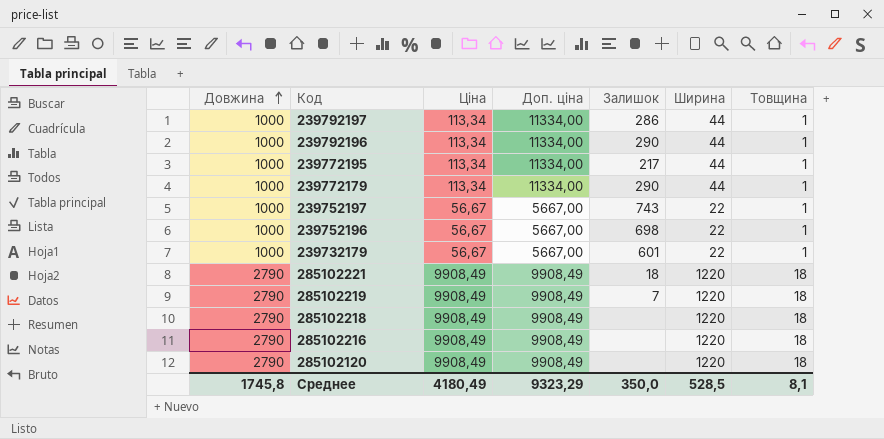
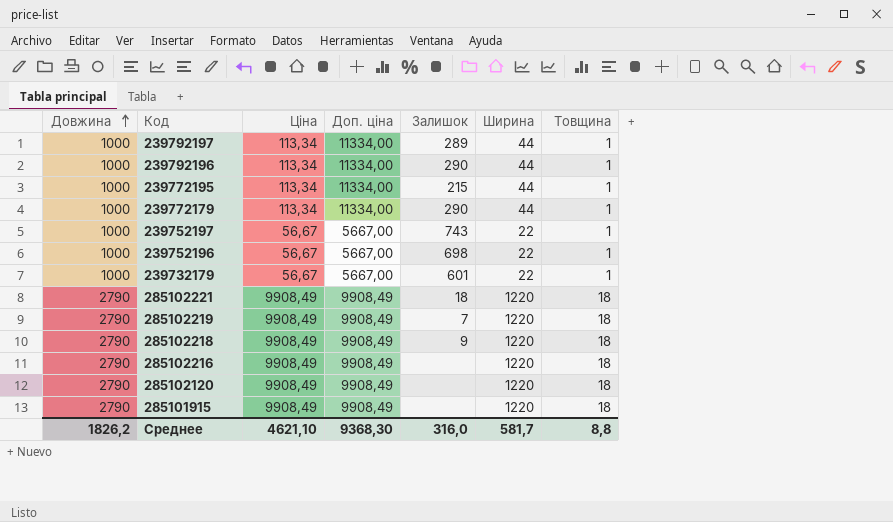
239792197 | Залишок: 286 -> 289
239772195 | Залишок: 217 -> 215
285102218 | Залишок: none -> 9
row 285101915: none -> 2790 | 9908,49 | 9908,49 | none | 1220 | 18
Среднее | Довжина: 1745,8 -> 1826,2
Среднее | Ціна: 4180,49 -> 4621,10
Среднее | Доп. ціна: 9323,29 -> 9368,30
Среднее | Залишок: 350,0 -> 316,0
Среднее | Ширина: 528,5 -> 581,7
Среднее | Товщина: 8,1 -> 8,8

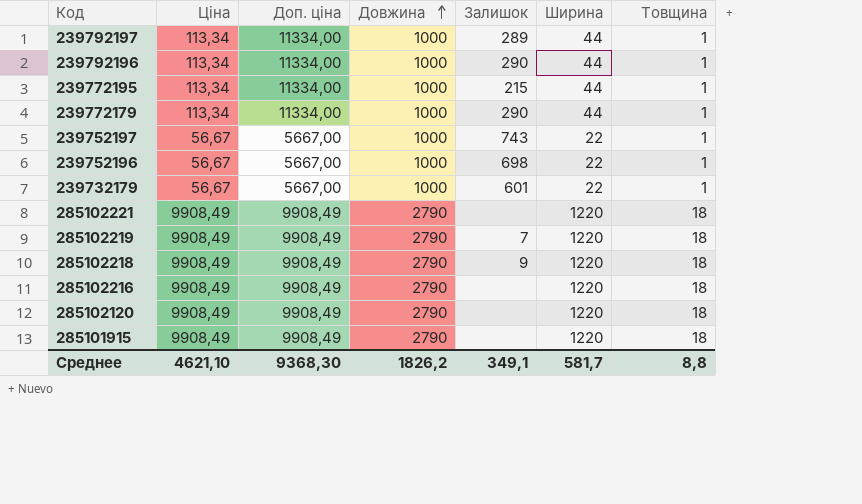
column Довжина | position: 1 -> 4
285102221 | Залишок: 18 -> none
Среднее | Залишок: 316,0 -> 349,1

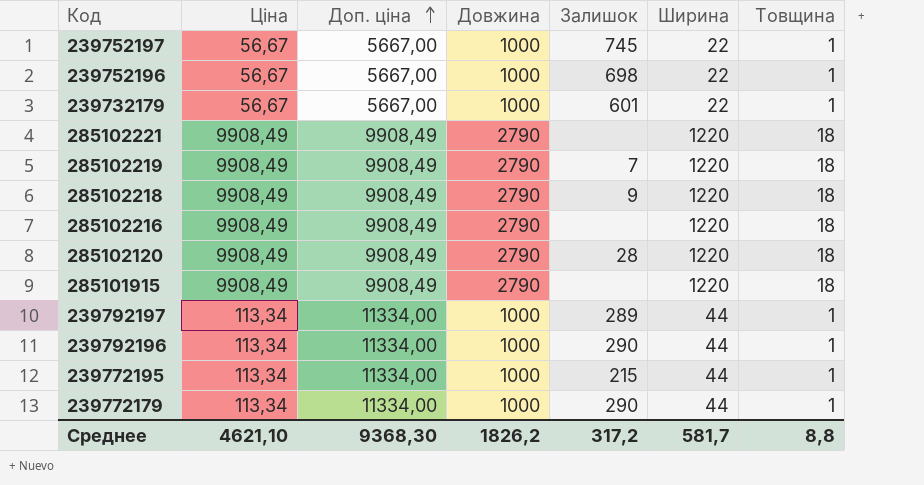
row order: Довжина ascending -> Доп. ціна ascending
239752197 | Залишок: 743 -> 745
285102120 | Залишок: none -> 28
Среднее | Залишок: 349,1 -> 317,2

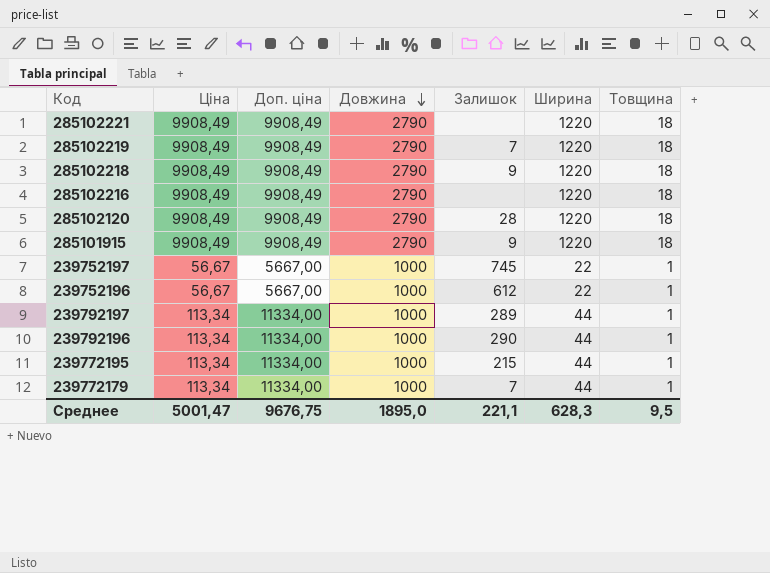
row order: Доп. ціна ascending -> Довжина descending
row 239732179: 56,67 | 5667,00 | 1000 | 601 | 22 | 1 -> none
285101915 | Залишок: none -> 9
239752196 | Залишок: 698 -> 612
239772179 | Залишок: 290 -> 7
Среднее | Ціна: 4621,10 -> 5001,47
Среднее | Доп. ціна: 9368,30 -> 9676,75
Среднее | Довжина: 1826,2 -> 1895,0
Среднее | Залишок: 317,2 -> 221,1
Среднее | Ширина: 581,7 -> 628,3
Среднее | Товщина: 8,8 -> 9,5

